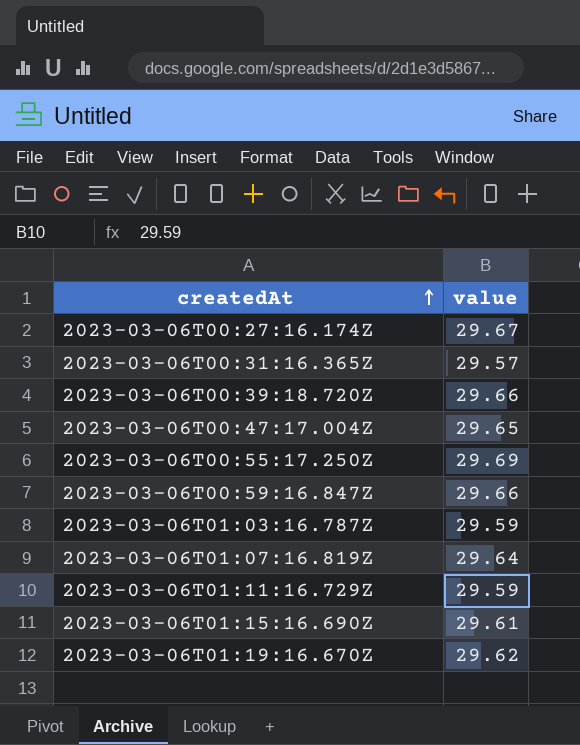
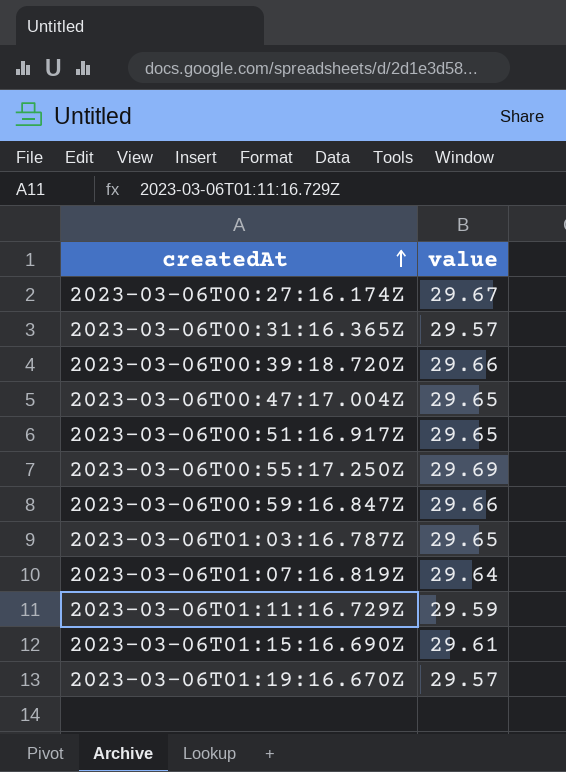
row 2023-03-06T00:51:16.917Z: none -> 29.65
2023-03-06T01:03:16.787Z | value: 29.59 -> 29.65
2023-03-06T01:19:16.670Z | value: 29.62 -> 29.57

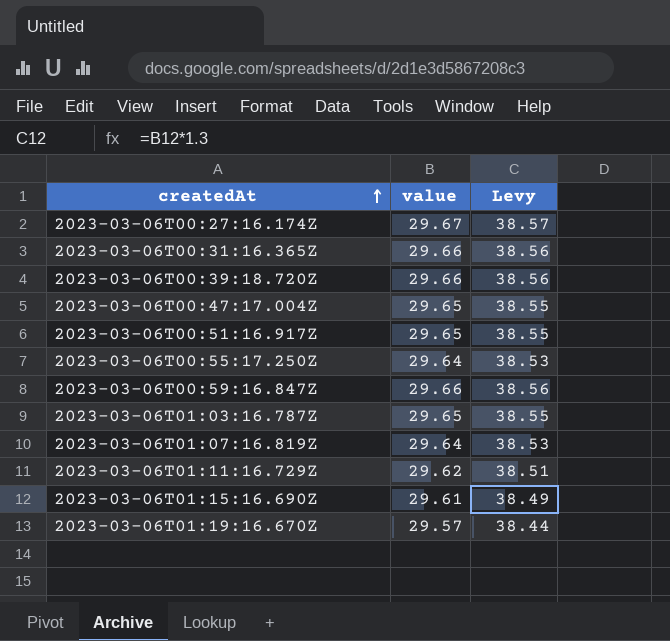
column Levy | formula: none -> [value] * 1.3
2023-03-06T00:31:16.365Z | value: 29.57 -> 29.66
2023-03-06T00:55:17.250Z | value: 29.69 -> 29.64
2023-03-06T01:11:16.729Z | value: 29.59 -> 29.62

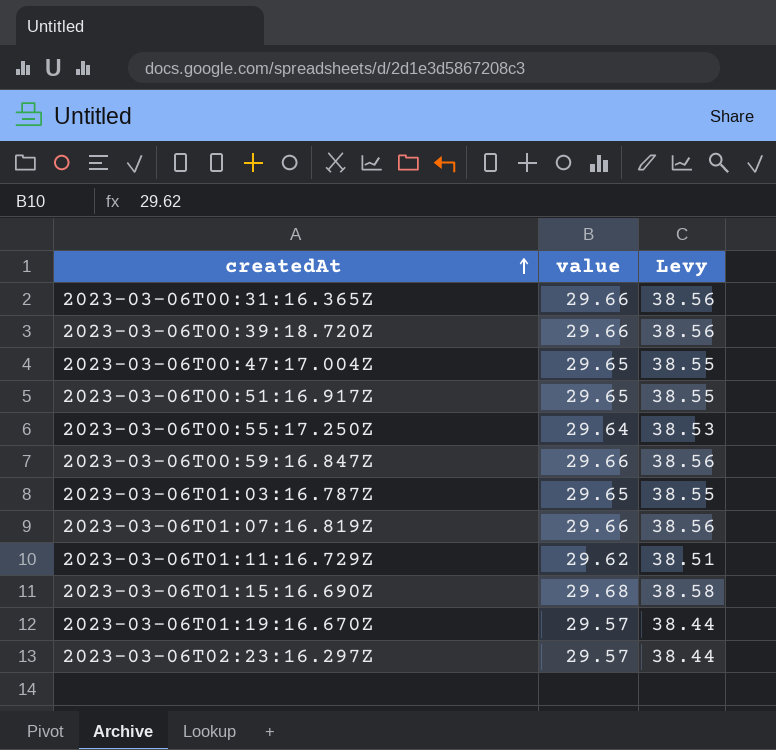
row 2023-03-06T00:27:16.174Z: 29.67 | 38.57 -> none
2023-03-06T01:07:16.819Z | value: 29.64 -> 29.66
2023-03-06T01:07:16.819Z | Levy: 38.53 -> 38.56
2023-03-06T01:15:16.690Z | value: 29.61 -> 29.68
2023-03-06T01:15:16.690Z | Levy: 38.49 -> 38.58
row 2023-03-06T02:23:16.297Z: none -> 29.57 | 38.44

